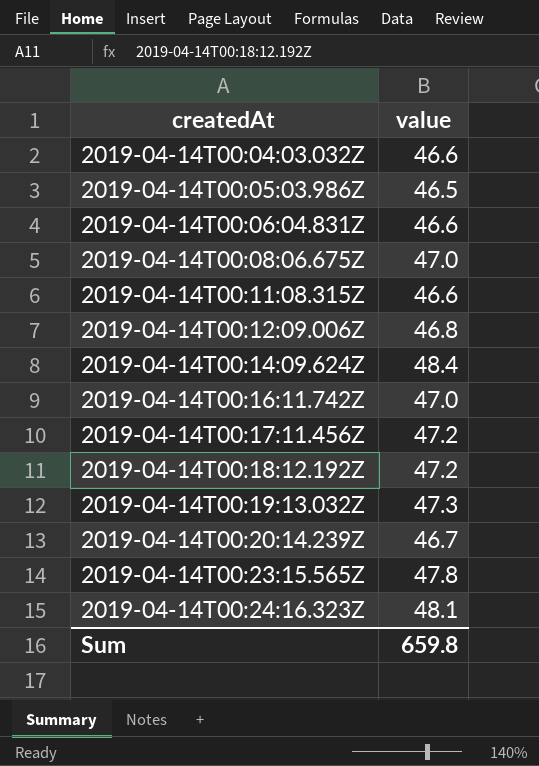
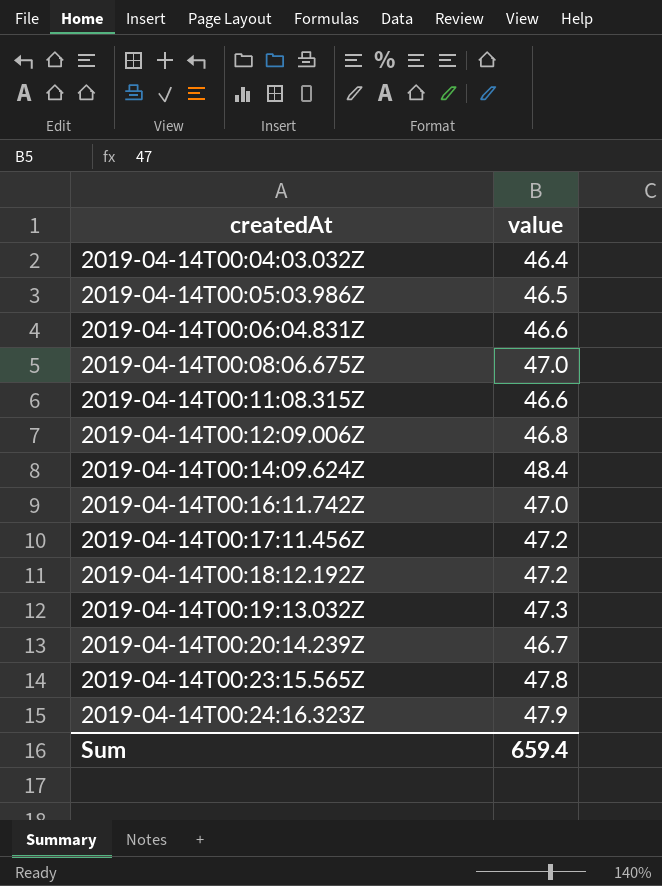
2019-04-14T00:04:03.032Z | value: 46.6 -> 46.4
2019-04-14T00:24:16.323Z | value: 48.1 -> 47.9
Sum | value: 659.8 -> 659.4

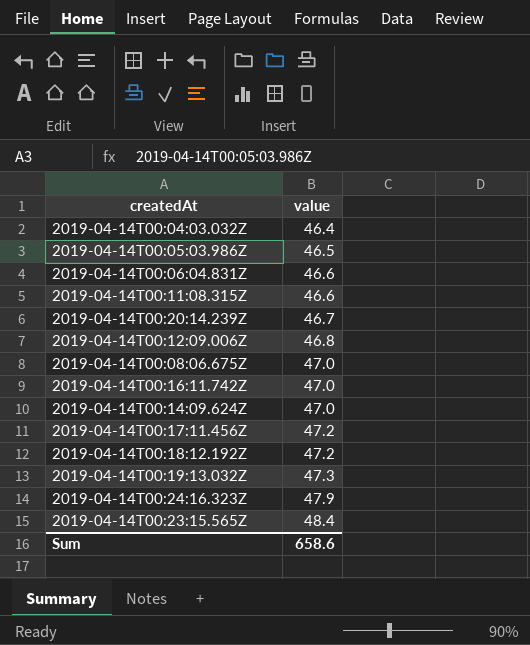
row order: createdAt ascending -> value ascending
2019-04-14T00:14:09.624Z | value: 48.4 -> 47.0
2019-04-14T00:23:15.565Z | value: 47.8 -> 48.4
Sum | value: 659.4 -> 658.6

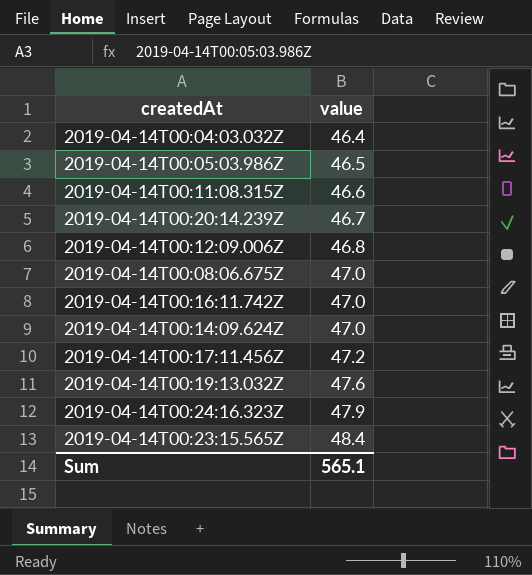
row 2019-04-14T00:06:04.831Z: 46.6 -> none
row 2019-04-14T00:18:12.192Z: 47.2 -> none
2019-04-14T00:19:13.032Z | value: 47.3 -> 47.6
Sum | value: 658.6 -> 565.1

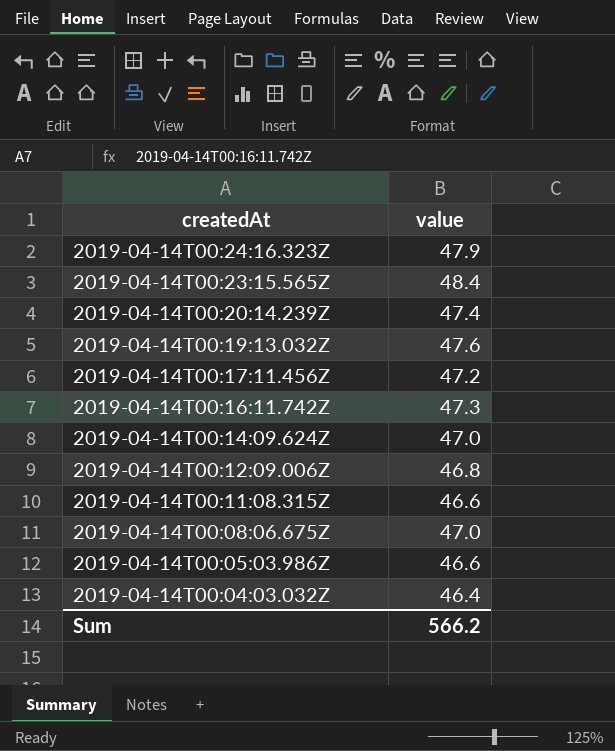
row order: value ascending -> createdAt descending
2019-04-14T00:20:14.239Z | value: 46.7 -> 47.4
2019-04-14T00:16:11.742Z | value: 47.0 -> 47.3
2019-04-14T00:05:03.986Z | value: 46.5 -> 46.6
Sum | value: 565.1 -> 566.2

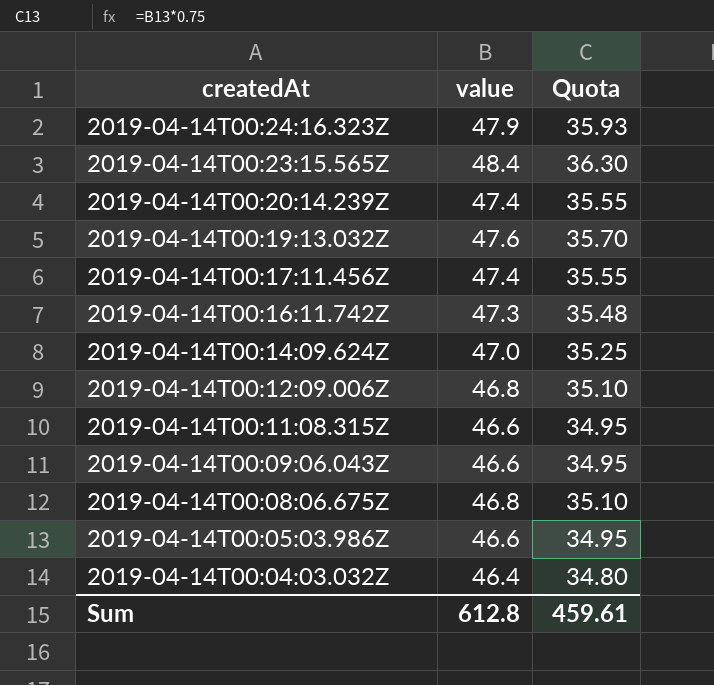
column Quota | formula: none -> [value] * 0.75
2019-04-14T00:17:11.456Z | value: 47.2 -> 47.4
row 2019-04-14T00:09:06.043Z: none -> 46.6 | 34.95
2019-04-14T00:08:06.675Z | value: 47.0 -> 46.8
Sum | value: 566.2 -> 612.8

